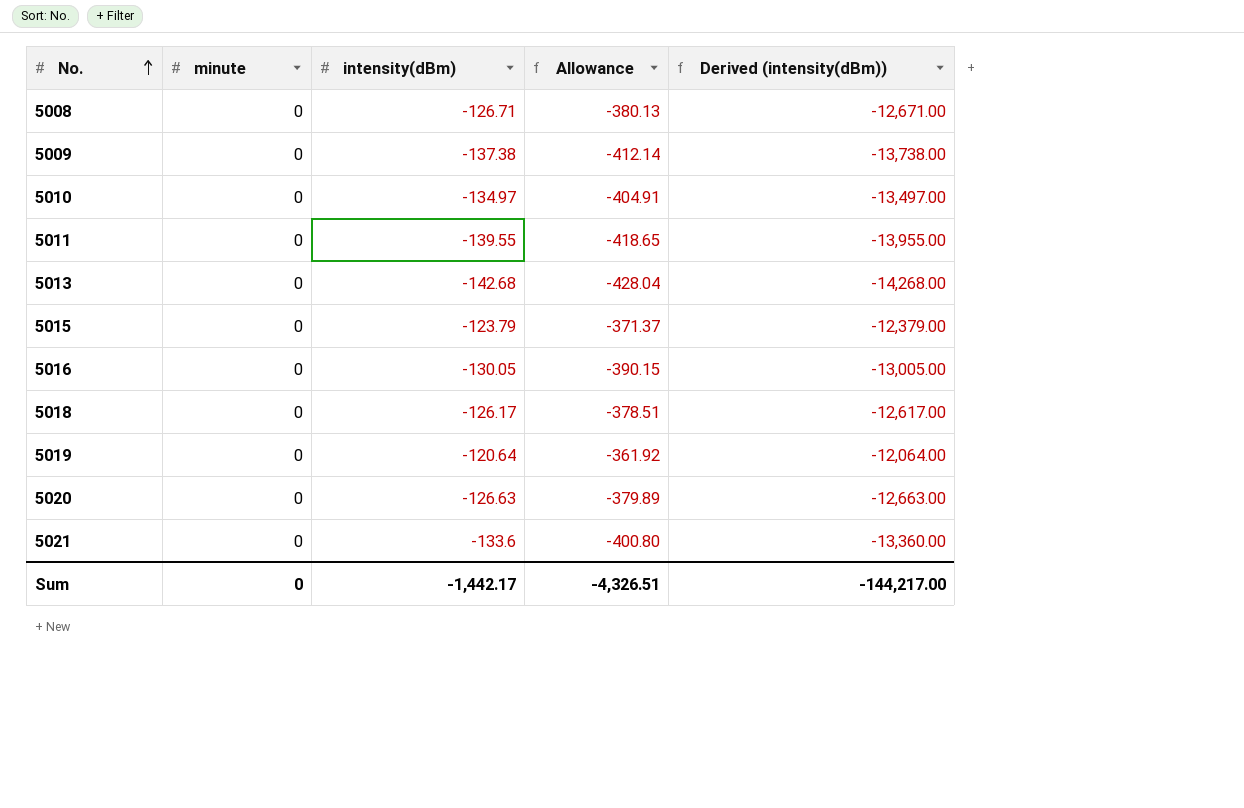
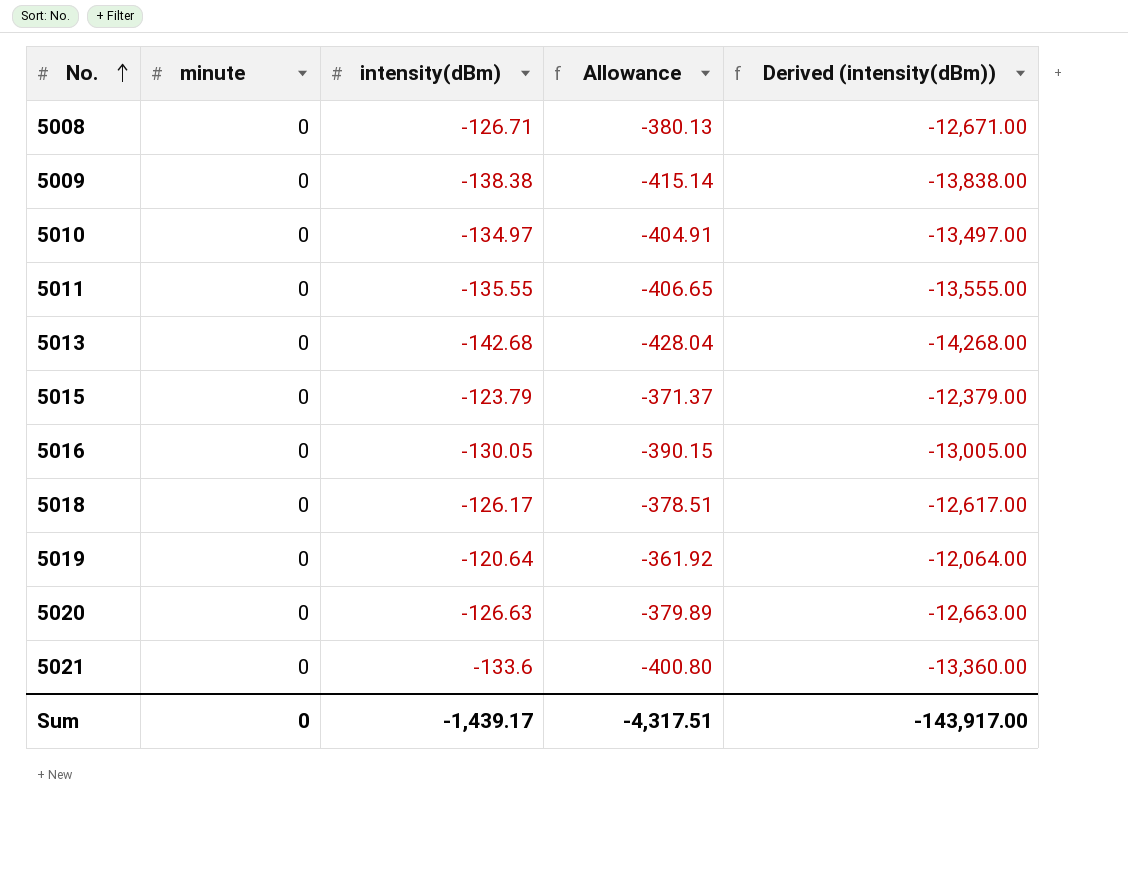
5009 | intensity(dBm): -137.38 -> -138.38
5009 | Allowance: -412.14 -> -415.14
5009 | Derived (intensity(dBm)): -13,738.00 -> -13,838.00
5011 | intensity(dBm): -139.55 -> -135.55
5011 | Allowance: -418.65 -> -406.65
5011 | Derived (intensity(dBm)): -13,955.00 -> -13,555.00
Sum | intensity(dBm): -1,442.17 -> -1,439.17
Sum | Allowance: -4,326.51 -> -4,317.51
Sum | Derived (intensity(dBm)): -144,217.00 -> -143,917.00

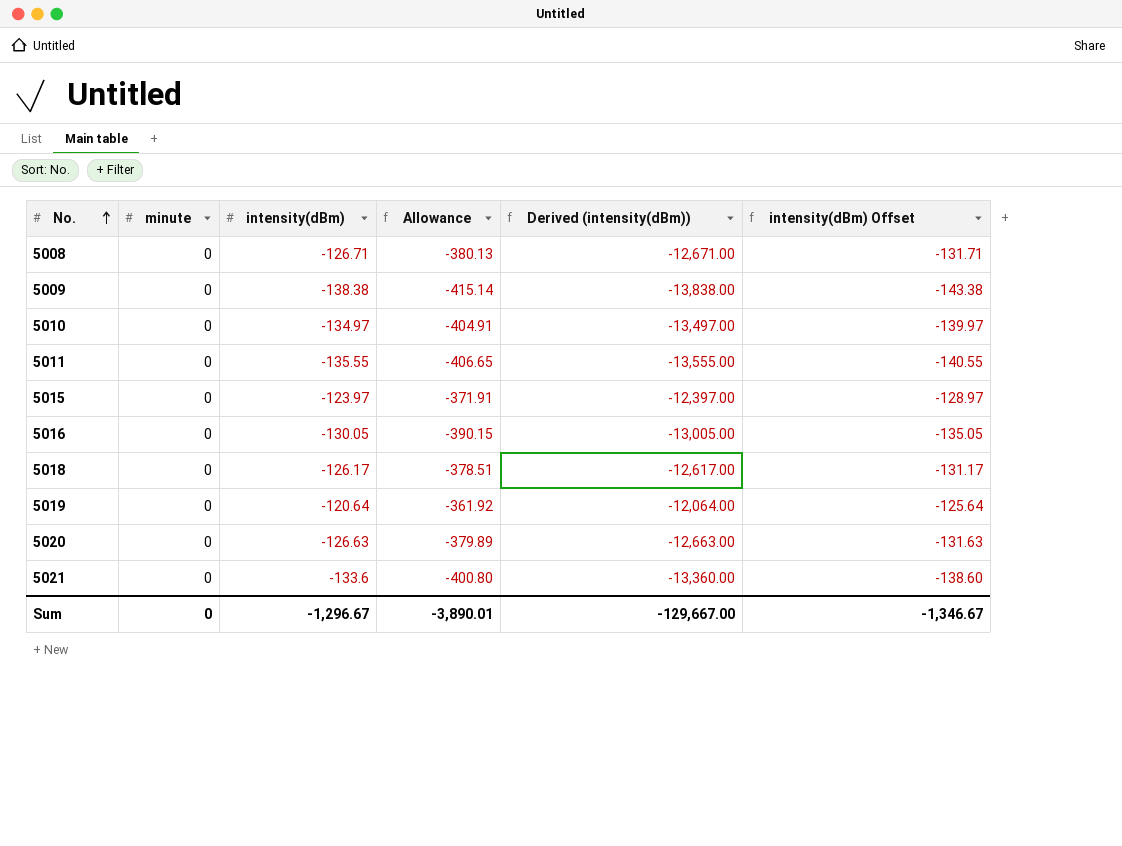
column intensity(dBm) Offset | formula: none -> [intensity(dBm)] - 5
row 5013: 0 | -142.68 | -428.04 | -14,268.00 -> none
5015 | intensity(dBm): -123.79 -> -123.97
5015 | Allowance: -371.37 -> -371.91
5015 | Derived (intensity(dBm)): -12,379.00 -> -12,397.00
Sum | intensity(dBm): -1,439.17 -> -1,296.67
Sum | Allowance: -4,317.51 -> -3,890.01
Sum | Derived (intensity(dBm)): -143,917.00 -> -129,667.00

